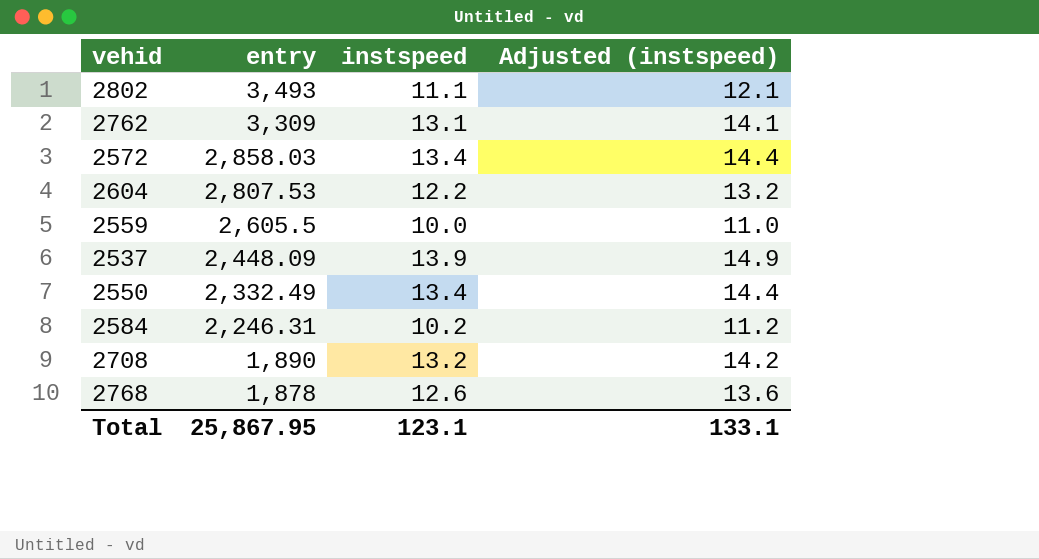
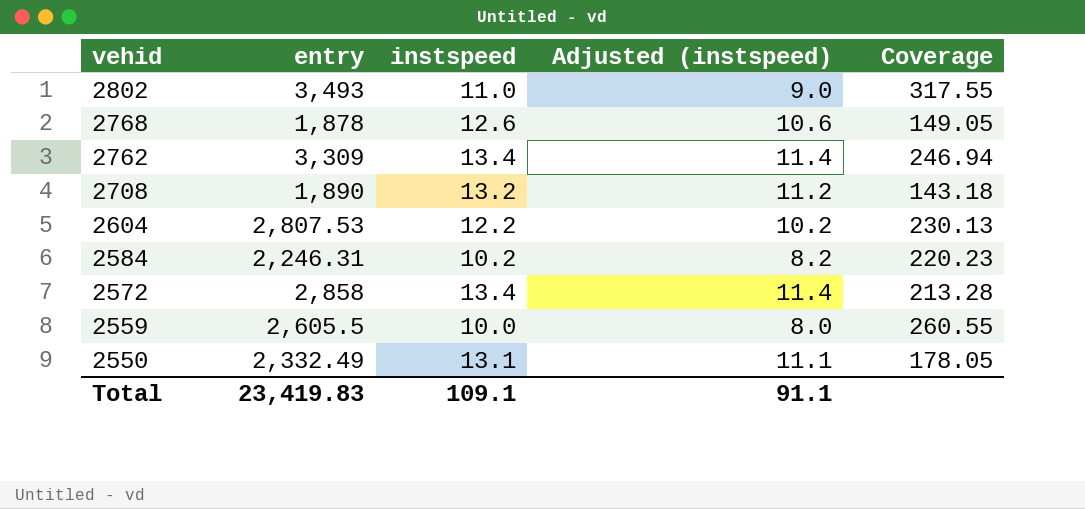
row order: entry descending -> vehid descending
column Adjusted (instspeed) | formula: [instspeed] + 1 -> [instspeed] - 2
column Coverage | formula: none -> [entry] / [instspeed]
row 2537: 2,448.09 | 13.9 | 14.9 -> none
2802 | instspeed: 11.1 -> 11.0
2762 | instspeed: 13.1 -> 13.4
2572 | entry: 2,858.03 -> 2,858
2550 | instspeed: 13.4 -> 13.1
Total | entry: 25,867.95 -> 23,419.83
Total | instspeed: 123.1 -> 109.1
Total | Adjusted (instspeed): 133.1 -> 91.1

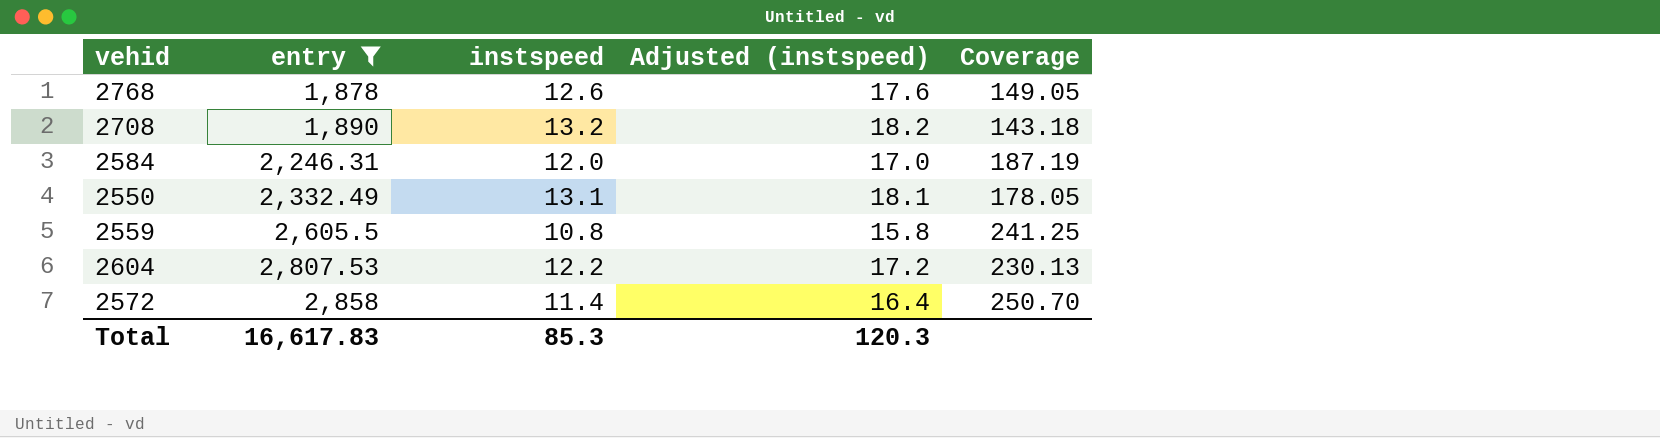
filter: none -> entry <= 2,858
row order: vehid descending -> entry ascending
column Adjusted (instspeed) | formula: [instspeed] - 2 -> [instspeed] + 5
2584 | instspeed: 10.2 -> 12.0
2584 | Coverage: 220.23 -> 187.19
2559 | instspeed: 10.0 -> 10.8
2559 | Coverage: 260.55 -> 241.25
2572 | instspeed: 13.4 -> 11.4
2572 | Coverage: 213.28 -> 250.70
Total | entry: 23,419.83 -> 16,617.83
Total | instspeed: 109.1 -> 85.3
Total | Adjusted (instspeed): 91.1 -> 120.3

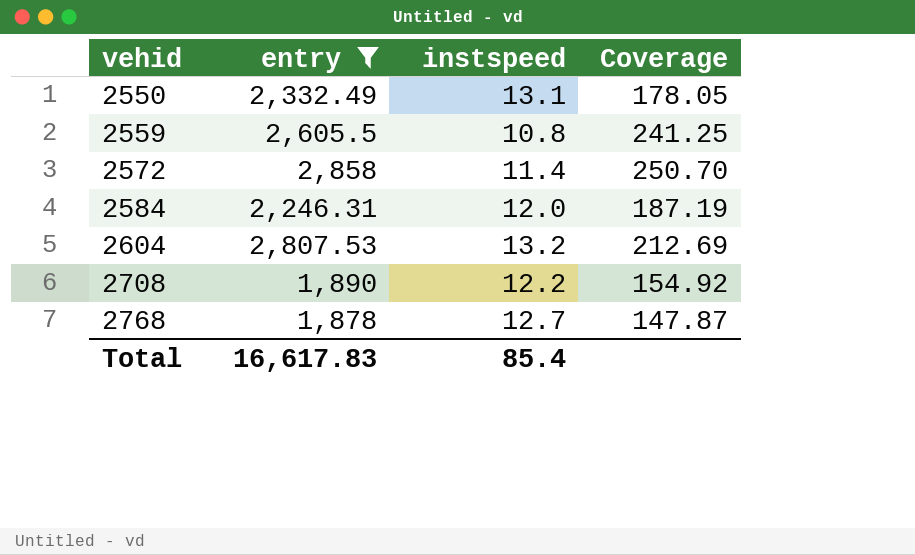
row order: entry ascending -> vehid ascending
column Adjusted (instspeed) | formula: [instspeed] + 5 -> none
2604 | instspeed: 12.2 -> 13.2
2604 | Coverage: 230.13 -> 212.69
2708 | instspeed: 13.2 -> 12.2
2708 | Coverage: 143.18 -> 154.92
2768 | instspeed: 12.6 -> 12.7
2768 | Coverage: 149.05 -> 147.87
Total | instspeed: 85.3 -> 85.4

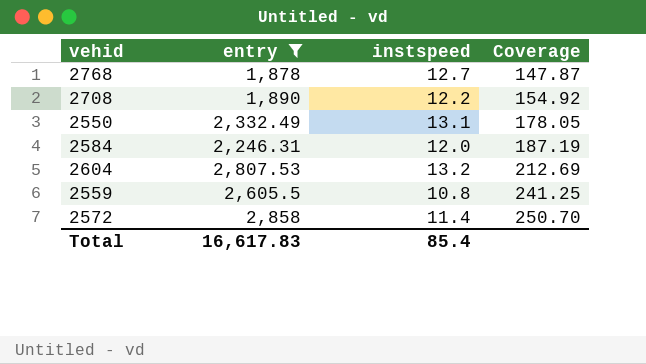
row order: vehid ascending -> Coverage ascending

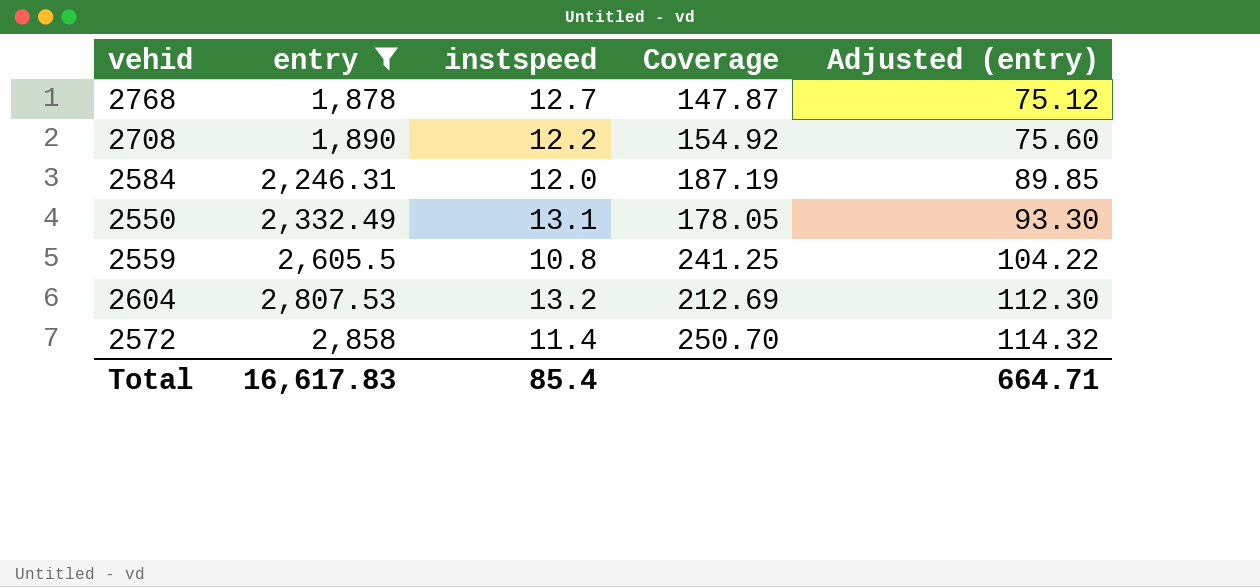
row order: Coverage ascending -> entry ascending
column Adjusted (entry) | formula: none -> [entry] * 0.04

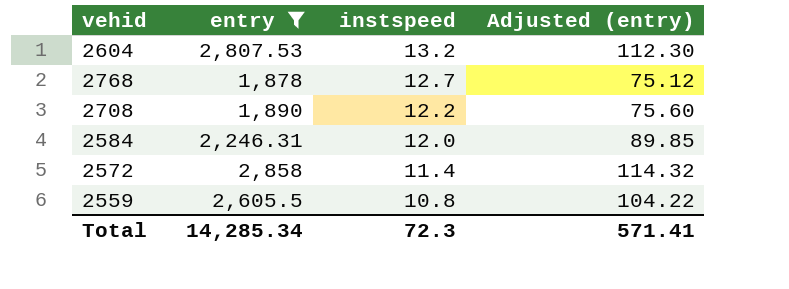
row order: entry ascending -> instspeed descending
column Coverage | formula: [entry] / [instspeed] -> none
row 2550: 2,332.49 | 13.1 | 178.05 | 93.30 -> none
Total | entry: 16,617.83 -> 14,285.34
Total | instspeed: 85.4 -> 72.3
Total | Adjusted (entry): 664.71 -> 571.41

